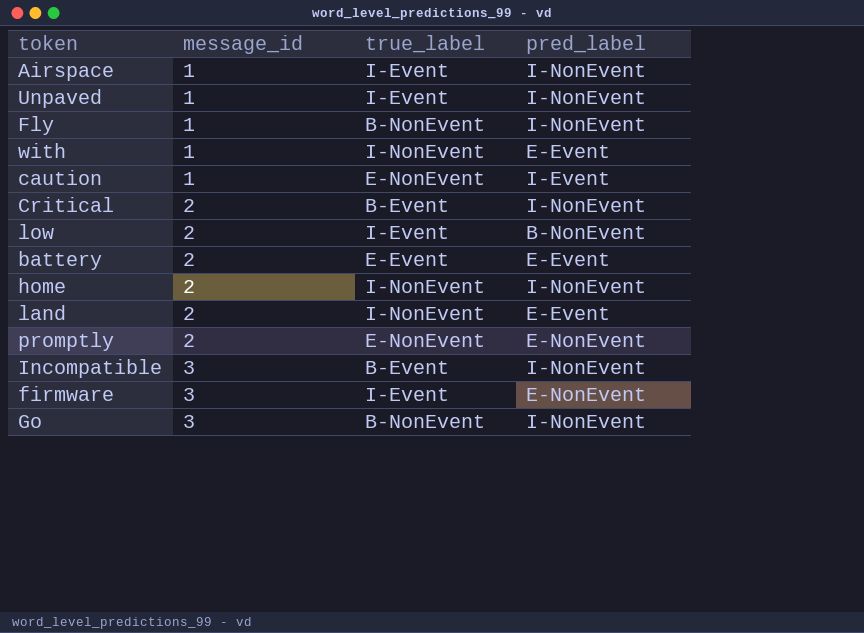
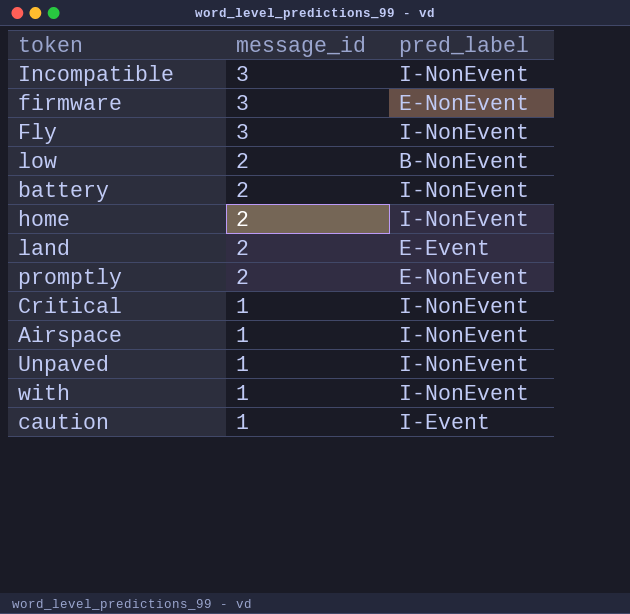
row order: message_id ascending -> message_id descending
column true_label | position: 3 -> none
row Go: 3 | B-NonEvent | I-NonEvent -> none
Fly | message_id: 1 -> 3
battery | pred_label: E-Event -> I-NonEvent
Critical | message_id: 2 -> 1
with | pred_label: E-Event -> I-NonEvent

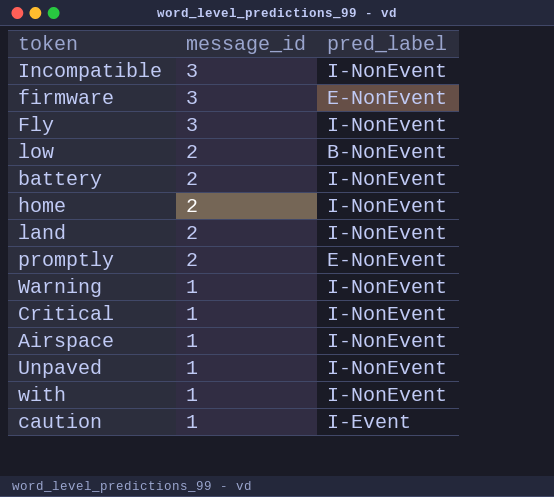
land | pred_label: E-Event -> I-NonEvent
row Warning: none -> 1 | I-NonEvent

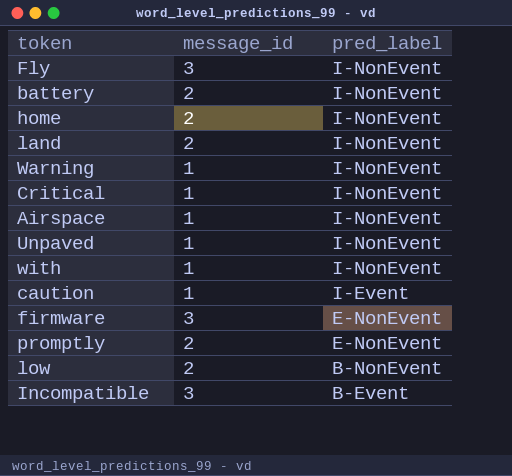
row order: message_id descending -> pred_label descending
Incompatible | pred_label: I-NonEvent -> B-Event

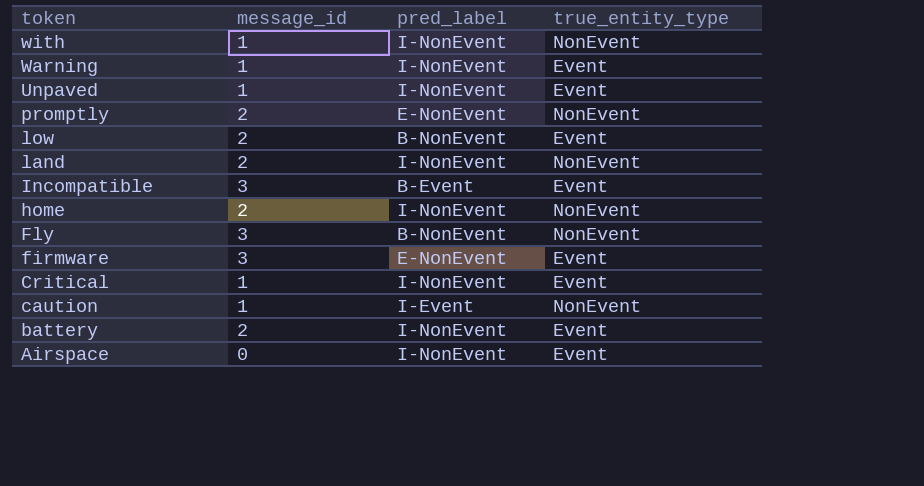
row order: pred_label descending -> token descending
column true_entity_type | position: none -> 4
Fly | pred_label: I-NonEvent -> B-NonEvent
Airspace | message_id: 1 -> 0

